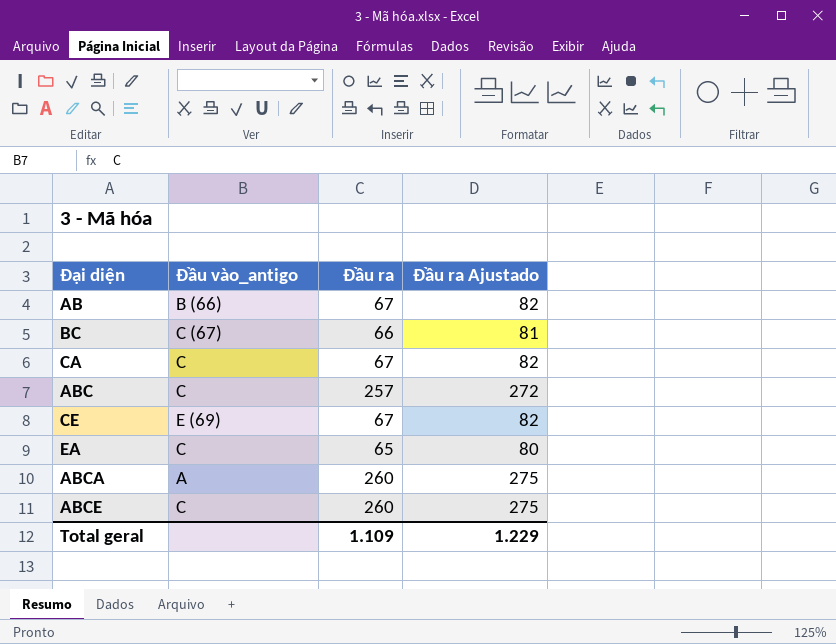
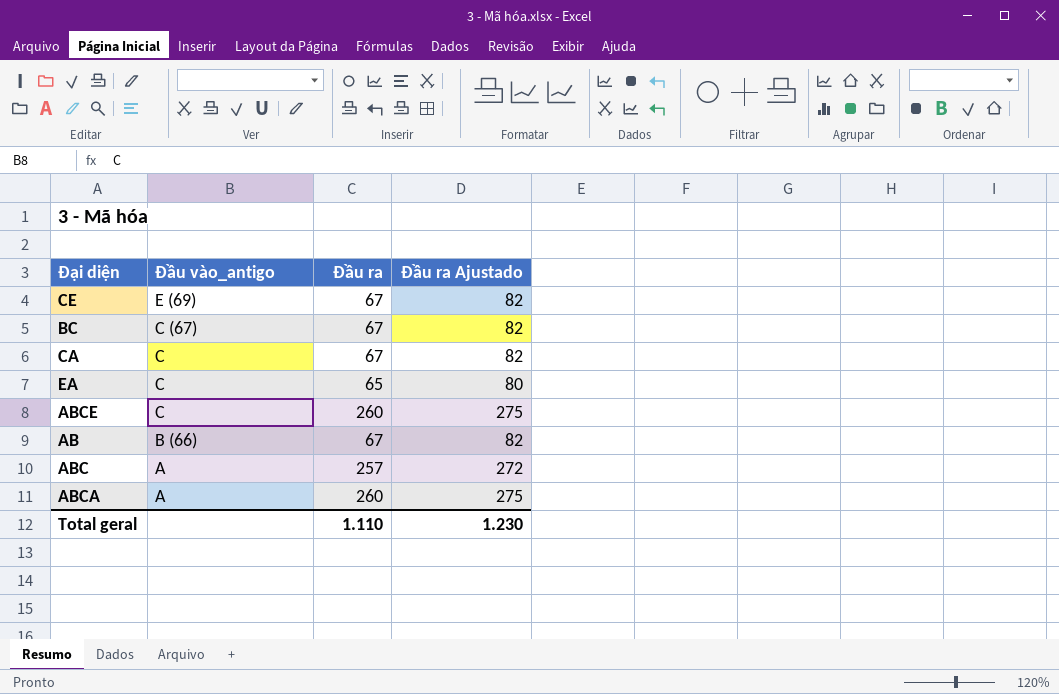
row order: none -> Đầu vào_antigo descending
BC | Đầu ra: 66 -> 67
BC | Đầu ra Ajustado: 81 -> 82
ABC | Đầu vào_antigo: C -> A
Total geral | Đầu ra: 1.109 -> 1.110
Total geral | Đầu ra Ajustado: 1.229 -> 1.230

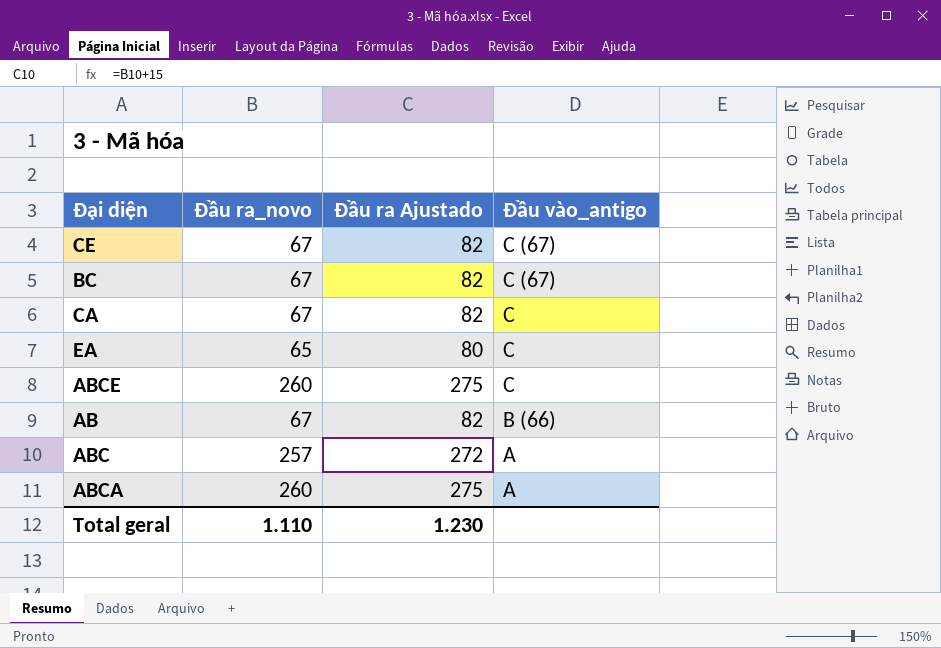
column name: Đầu ra -> Đầu ra_novo
column Đầu vào_antigo | position: 2 -> 4
CE | Đầu vào_antigo: E (69) -> C (67)

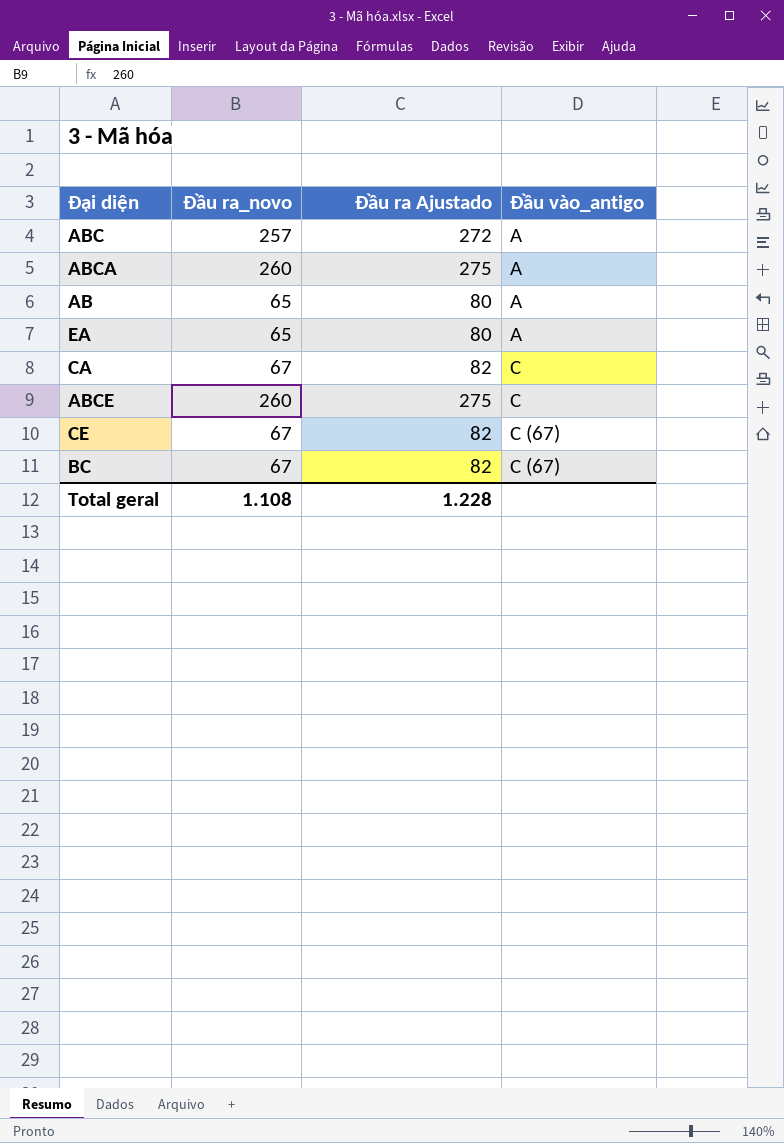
row order: Đầu vào_antigo descending -> Đầu vào_antigo ascending
AB | Đầu ra_novo: 67 -> 65
AB | Đầu ra Ajustado: 82 -> 80
AB | Đầu vào_antigo: B (66) -> A
EA | Đầu vào_antigo: C -> A
Total geral | Đầu ra_novo: 1.110 -> 1.108
Total geral | Đầu ra Ajustado: 1.230 -> 1.228

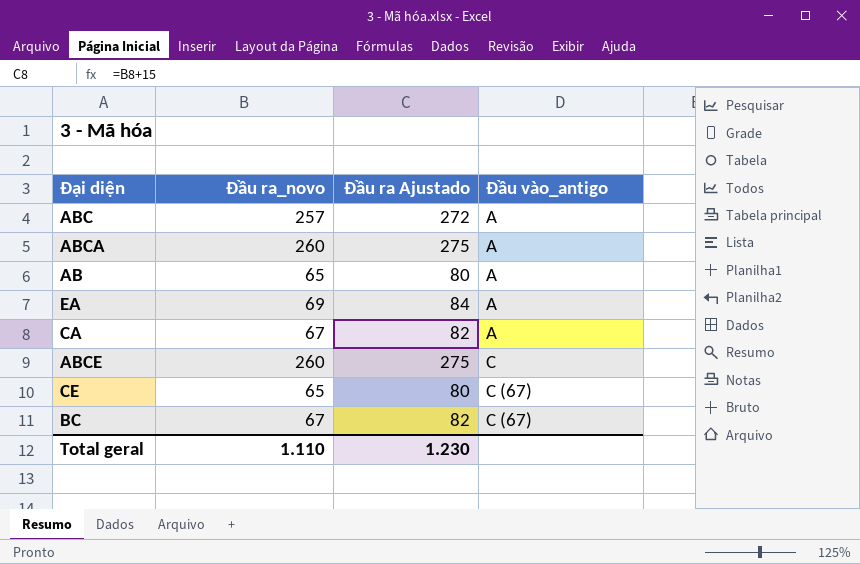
EA | Đầu ra_novo: 65 -> 69
EA | Đầu ra Ajustado: 80 -> 84
CA | Đầu vào_antigo: C -> A
CE | Đầu ra_novo: 67 -> 65
CE | Đầu ra Ajustado: 82 -> 80
Total geral | Đầu ra_novo: 1.108 -> 1.110
Total geral | Đầu ra Ajustado: 1.228 -> 1.230

